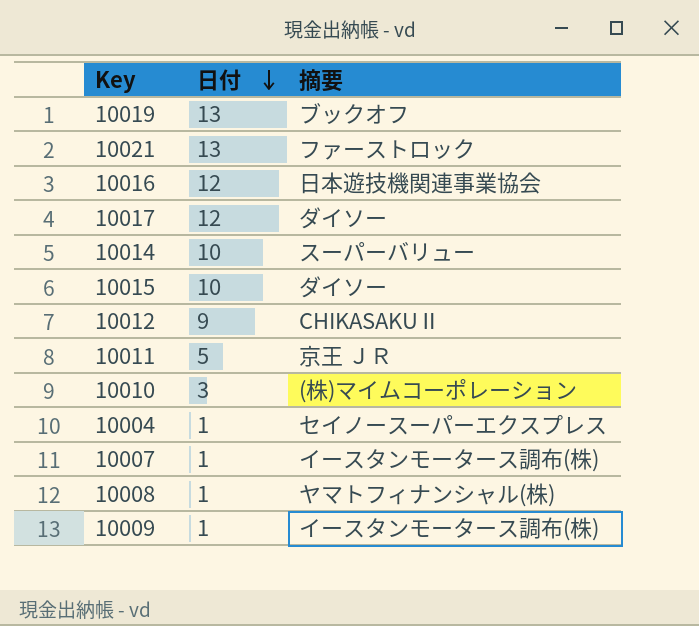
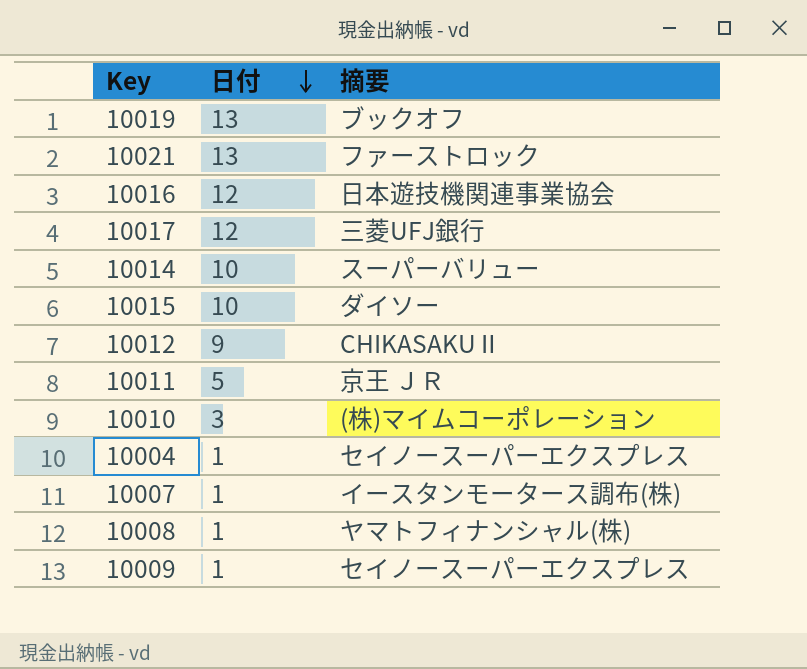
10017 | 摘要: ダイソー -> 三菱UFJ銀行
10009 | 摘要: イースタンモータース調布(株) -> セイノースーパーエクスプレス

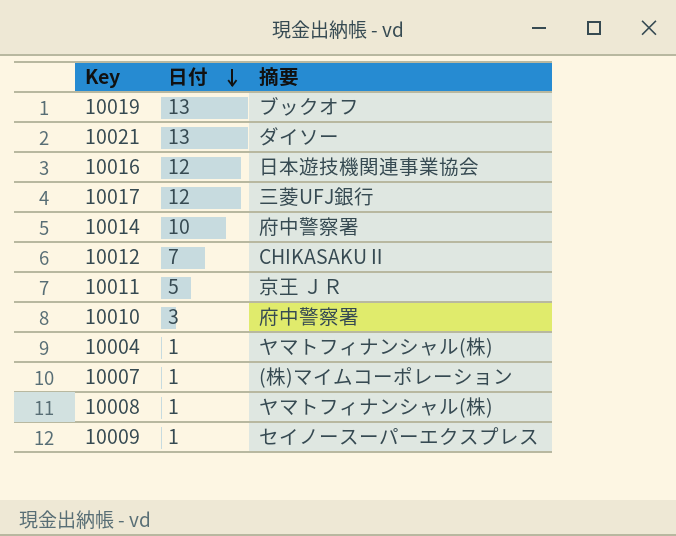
row 10015: 10 | ダイソー -> none
10021 | 摘要: ファーストロック -> ダイソー
10014 | 摘要: スーパーバリュー -> 府中警察署
10012 | 日付: 9 -> 7
10010 | 摘要: (株)マイムコーポレーション -> 府中警察署
10004 | 摘要: セイノースーパーエクスプレス -> ヤマトフィナンシャル(株)
10007 | 摘要: イースタンモータース調布(株) -> (株)マイムコーポレーション

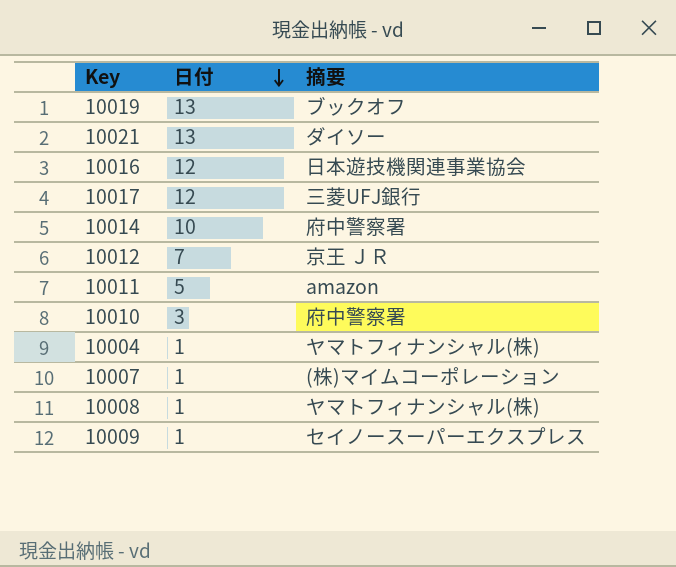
10012 | 摘要: CHIKASAKUⅡ -> 京王 ＪＲ
10011 | 摘要: 京王 ＪＲ -> amazon

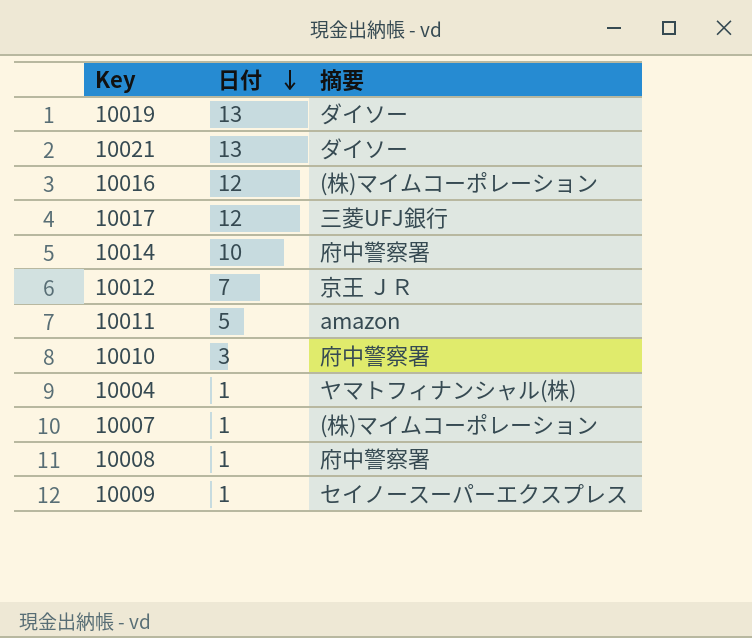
10019 | 摘要: ブックオフ -> ダイソー
10016 | 摘要: 日本遊技機関連事業協会 -> (株)マイムコーポレーション
10008 | 摘要: ヤマトフィナンシャル(株) -> 府中警察署

